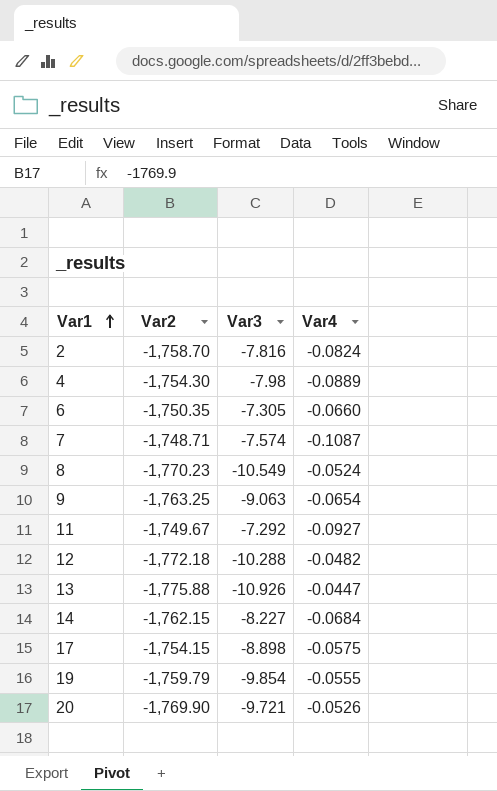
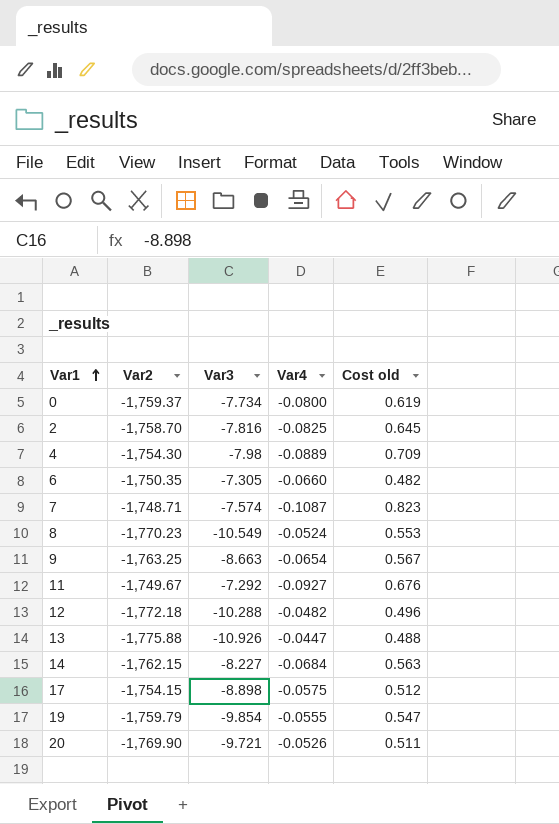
column Cost old | formula: none -> [Var3] * [Var4]
row 0: none -> -1,759.37 | -7.734 | -0.0800 | 0.619
2 | Var4: -0.0824 -> -0.0825
9 | Var3: -9.063 -> -8.663

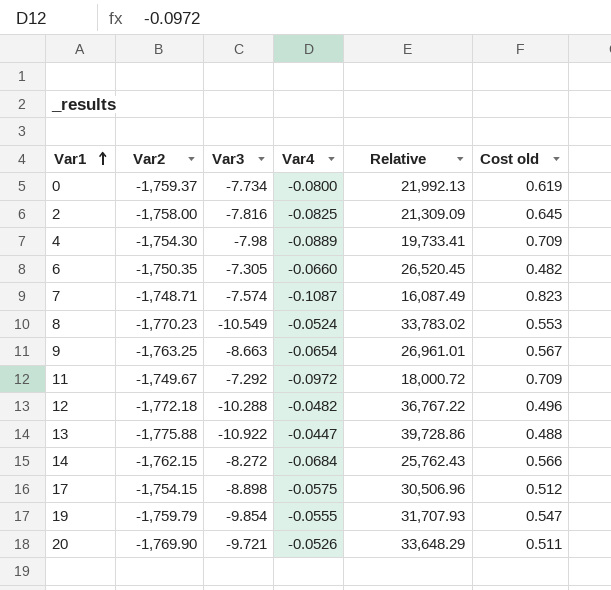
column Relative | formula: none -> [Var2] / [Var4]
2 | Var2: -1,758.70 -> -1,758.00
11 | Var4: -0.0927 -> -0.0972
11 | Cost old: 0.676 -> 0.709
13 | Var3: -10.926 -> -10.922
14 | Var3: -8.227 -> -8.272
14 | Cost old: 0.563 -> 0.566

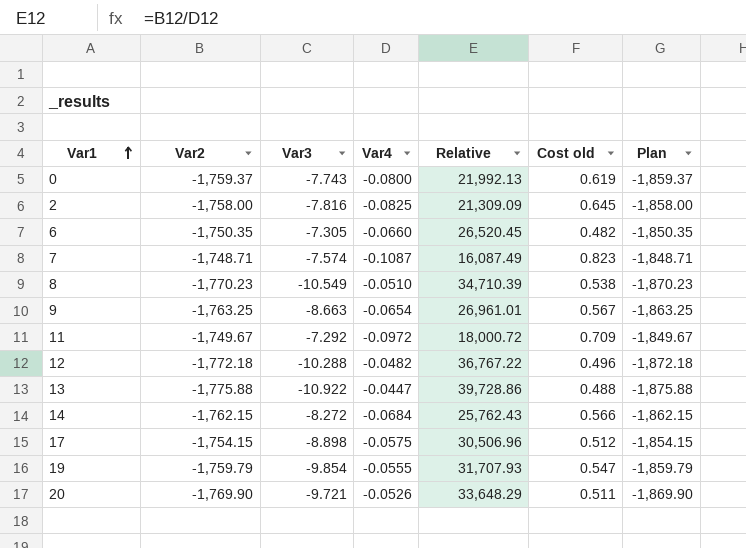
column Plan | formula: none -> [Var2] - 100
row 4: -1,754.30 | -7.98 | -0.0889 | 19,733.41 | 0.709 -> none
0 | Var3: -7.734 -> -7.743
8 | Var4: -0.0524 -> -0.0510
8 | Relative: 33,783.02 -> 34,710.39
8 | Cost old: 0.553 -> 0.538

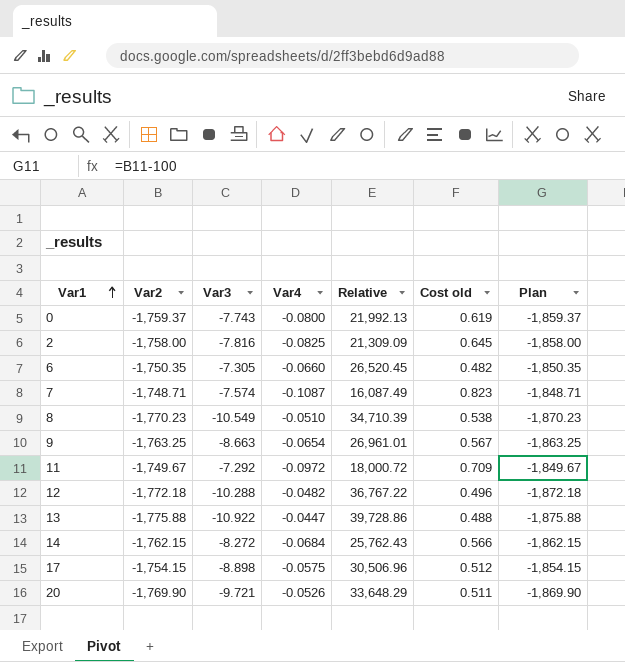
row 19: -1,759.79 | -9.854 | -0.0555 | 31,707.93 | 0.547 | -1,859.79 -> none

